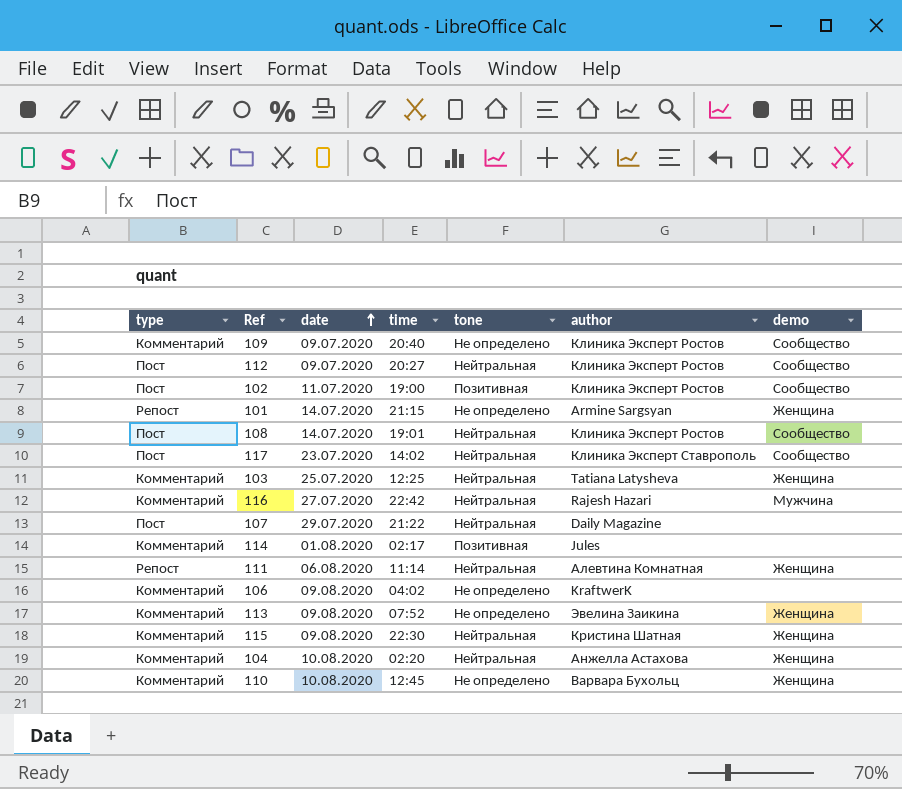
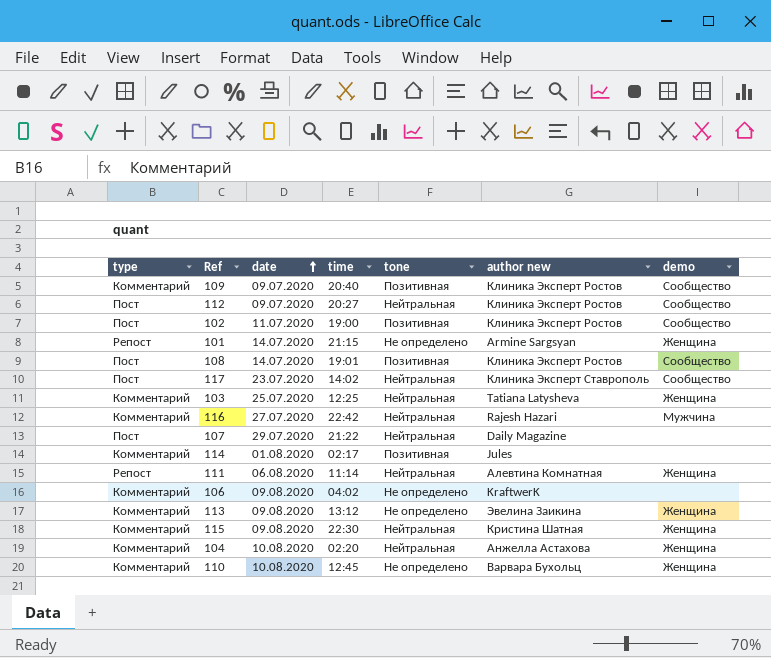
column name: author -> author new
109 | tone: Не определено -> Позитивная
108 | tone: Нейтральная -> Позитивная
113 | time: 07:52 -> 13:12

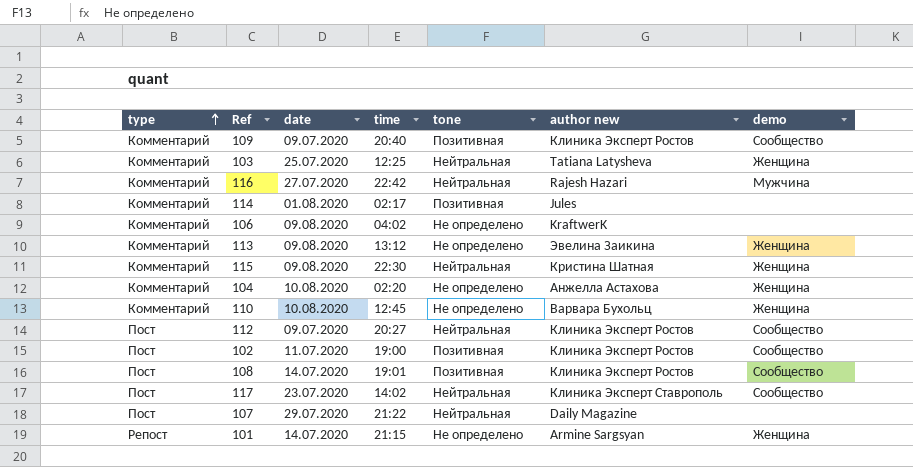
row order: date ascending -> type ascending
row 111: Репост | 06.08.2020 | 11:14 | Нейтральная | Алевтина Комнатная | Женщина -> none
104 | tone: Нейтральная -> Не определено

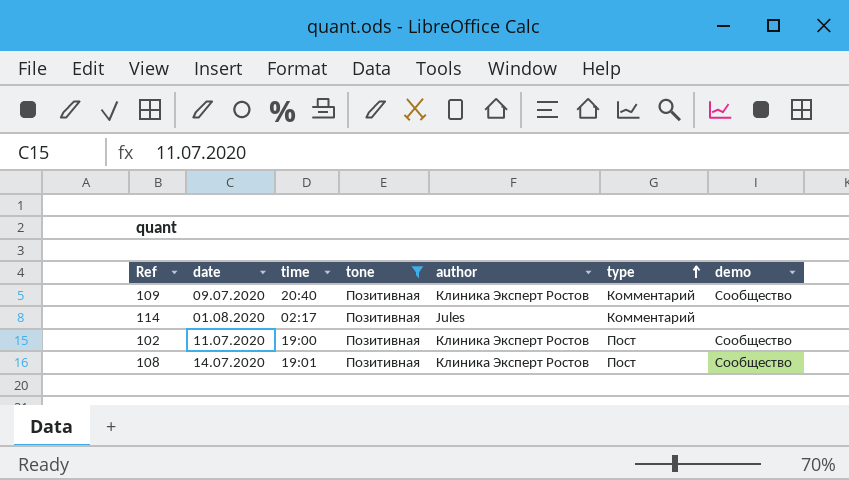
filter: none -> tone = Позитивная
column name: author new -> author
column type | position: 1 -> 6

